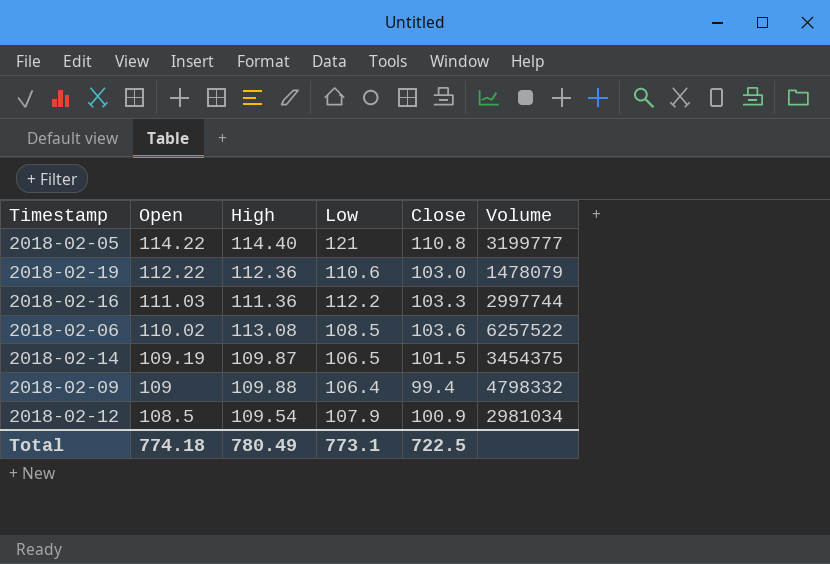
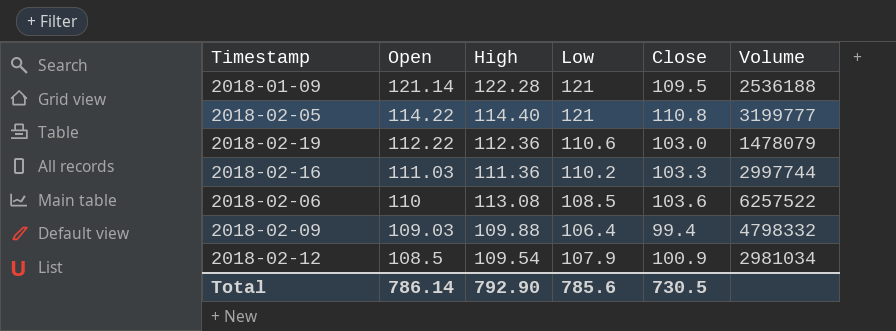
row 2018-02-14: 109.19 | 109.87 | 106.5 | 101.5 | 3454375 -> none
row 2018-01-09: none -> 121.14 | 122.28 | 121 | 109.5 | 2536188
2018-02-16 | Low: 112.2 -> 110.2
2018-02-06 | Open: 110.02 -> 110
2018-02-09 | Open: 109 -> 109.03
Total | Open: 774.18 -> 786.14
Total | High: 780.49 -> 792.90
Total | Low: 773.1 -> 785.6
Total | Close: 722.5 -> 730.5

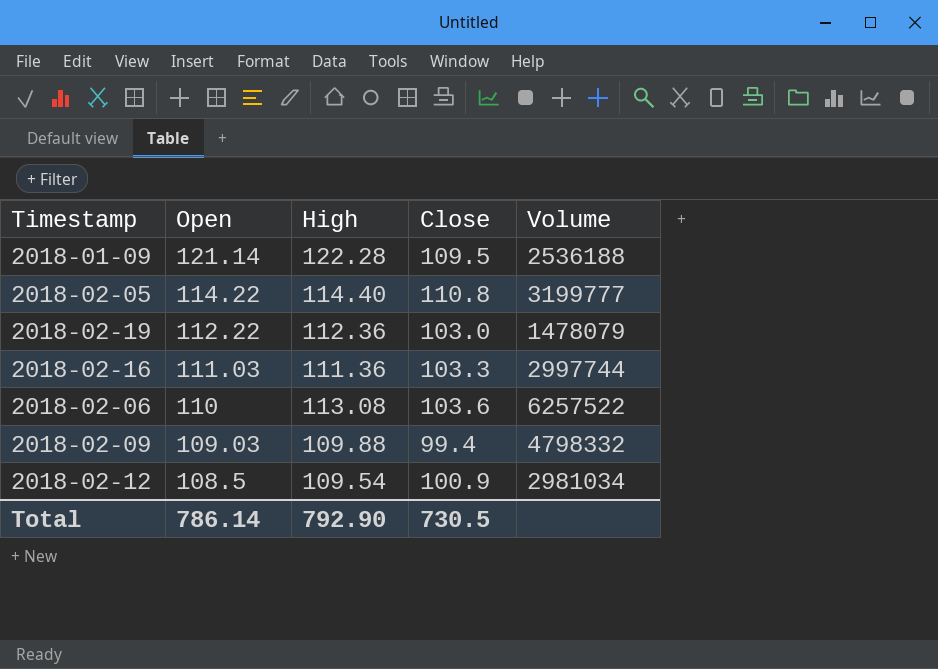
column Low | position: 4 -> none

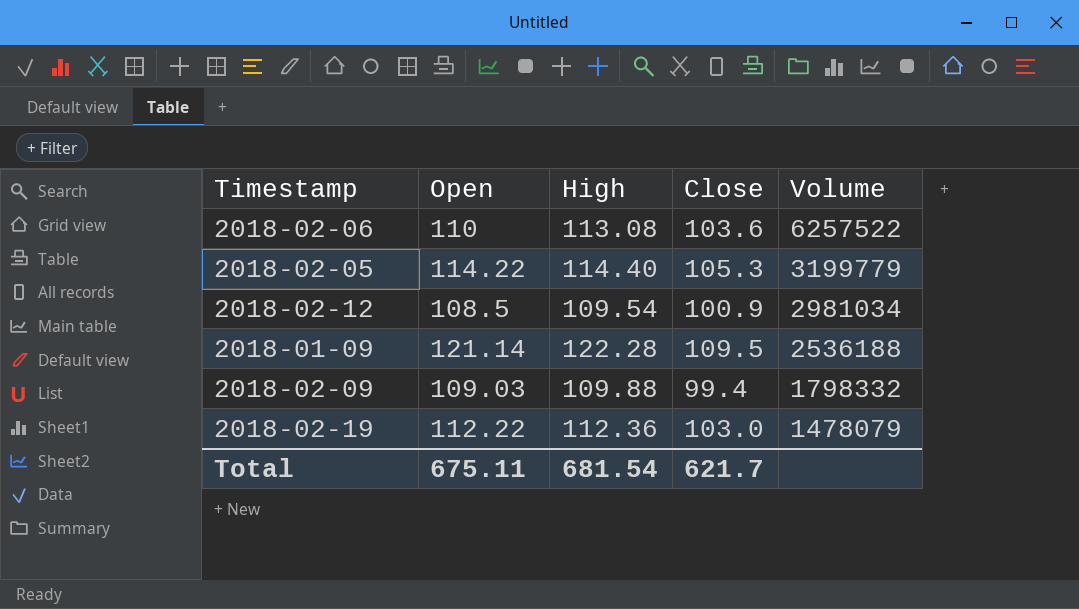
row order: Open descending -> Volume descending
row 2018-02-16: 111.03 | 111.36 | 103.3 | 2997744 -> none
2018-02-05 | Close: 110.8 -> 105.3
2018-02-05 | Volume: 3199777 -> 3199779
2018-02-09 | Volume: 4798332 -> 1798332
Total | Open: 786.14 -> 675.11
Total | High: 792.90 -> 681.54
Total | Close: 730.5 -> 621.7

